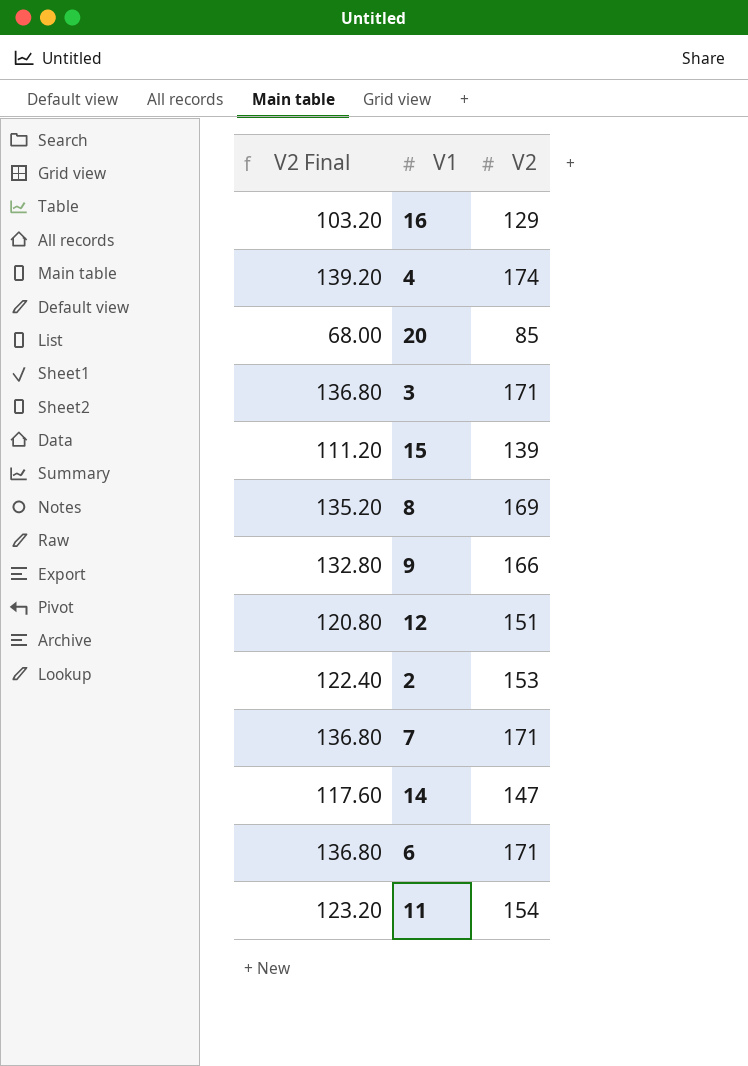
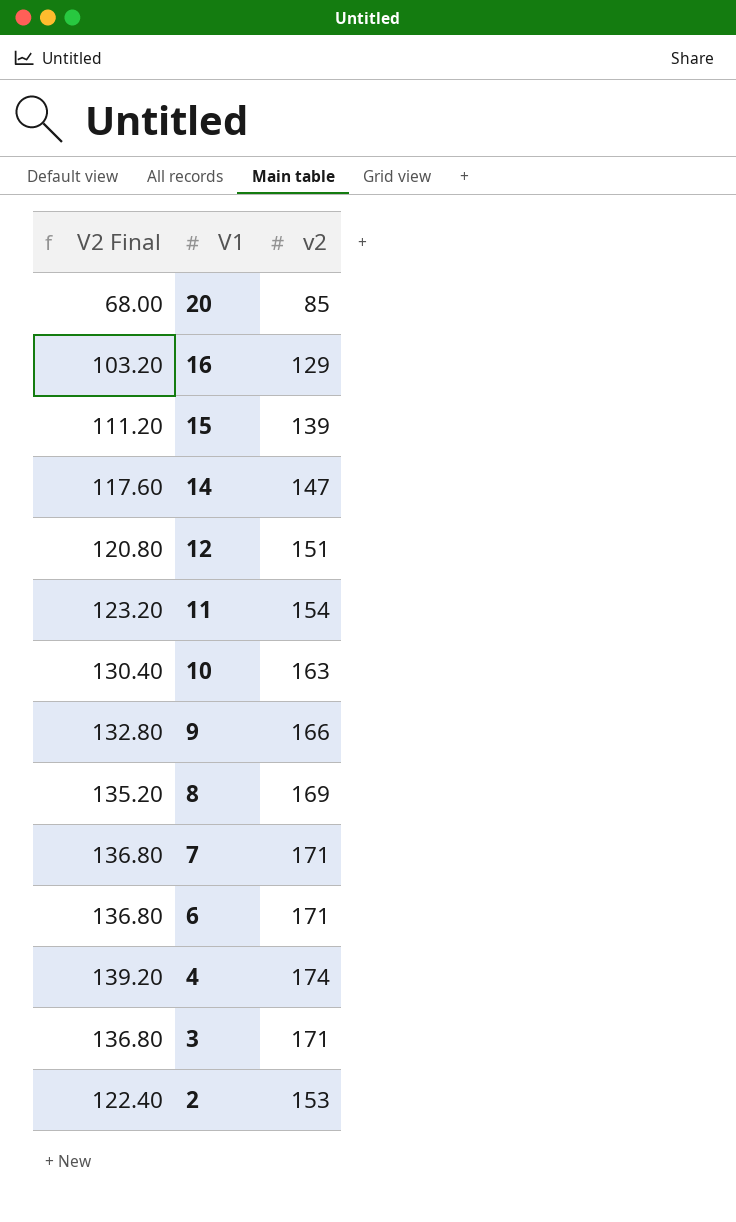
row order: none -> V1 descending
column name: V2 -> v2
row 10: none -> 130.40 | 163

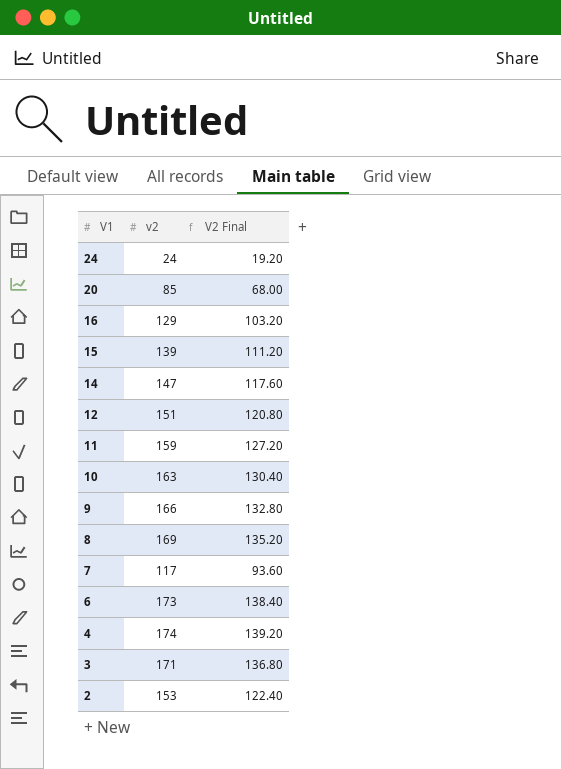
column V2 Final | position: 1 -> 3
row 24: none -> 24 | 19.20
11 | v2: 154 -> 159
11 | V2 Final: 123.20 -> 127.20
7 | v2: 171 -> 117
7 | V2 Final: 136.80 -> 93.60
6 | v2: 171 -> 173
6 | V2 Final: 136.80 -> 138.40

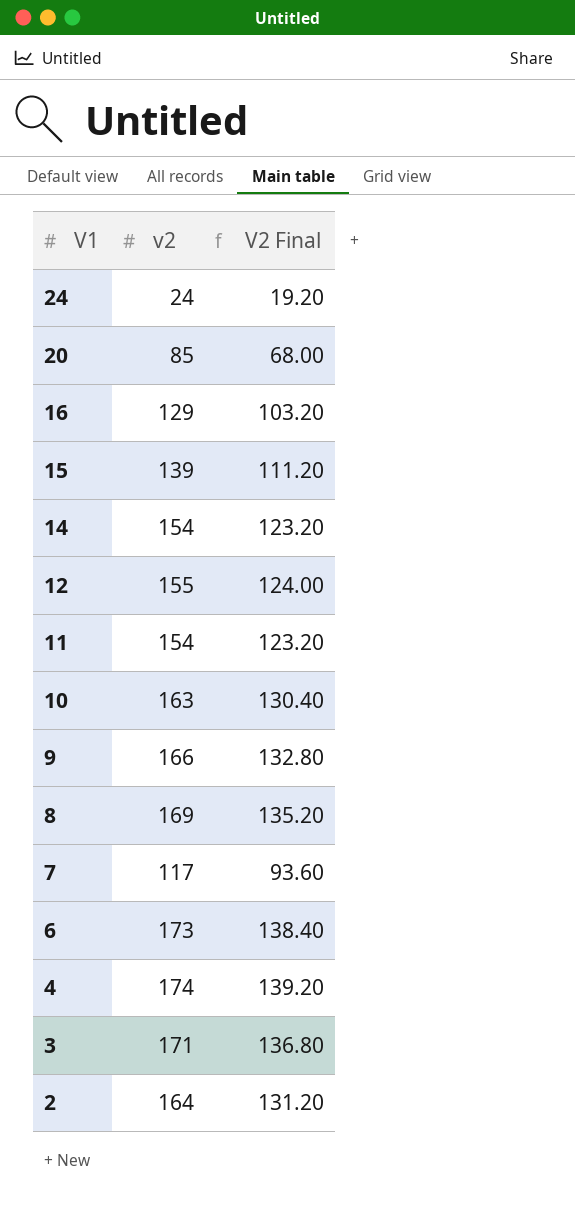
14 | v2: 147 -> 154
14 | V2 Final: 117.60 -> 123.20
12 | v2: 151 -> 155
12 | V2 Final: 120.80 -> 124.00
11 | v2: 159 -> 154
11 | V2 Final: 127.20 -> 123.20
2 | v2: 153 -> 164
2 | V2 Final: 122.40 -> 131.20

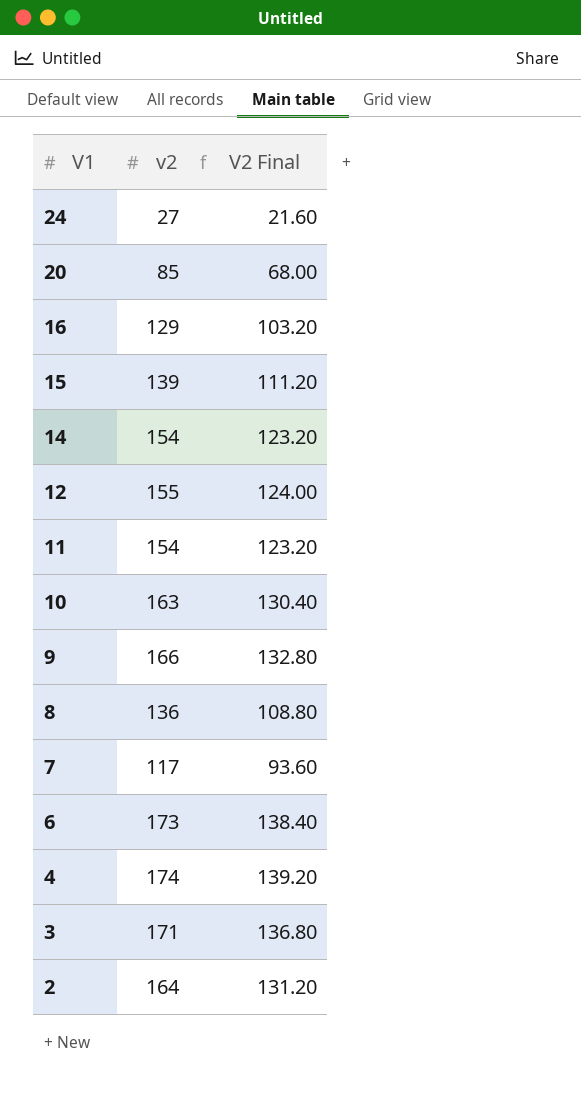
24 | v2: 24 -> 27
24 | V2 Final: 19.20 -> 21.60
8 | v2: 169 -> 136
8 | V2 Final: 135.20 -> 108.80

